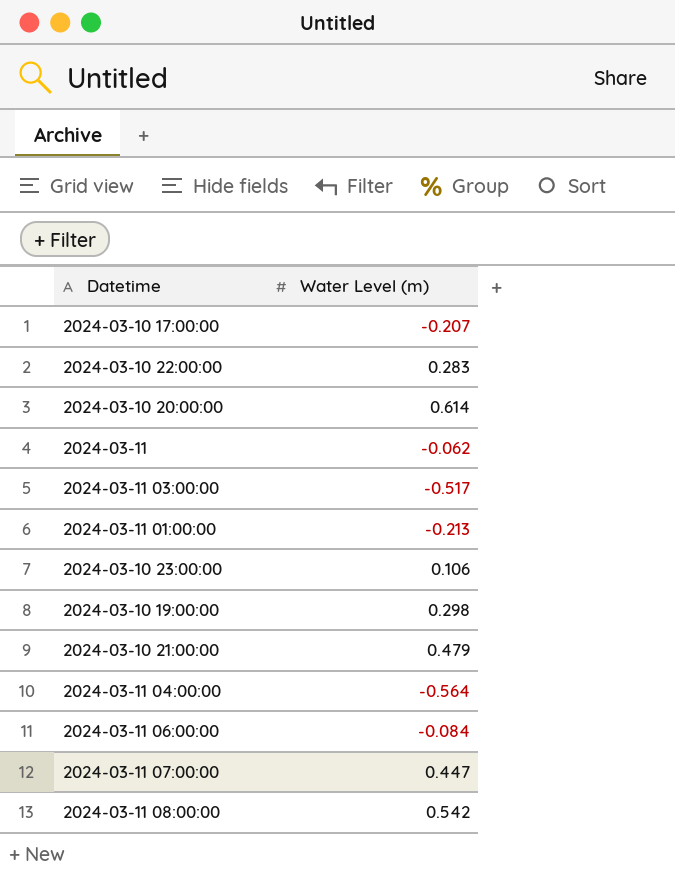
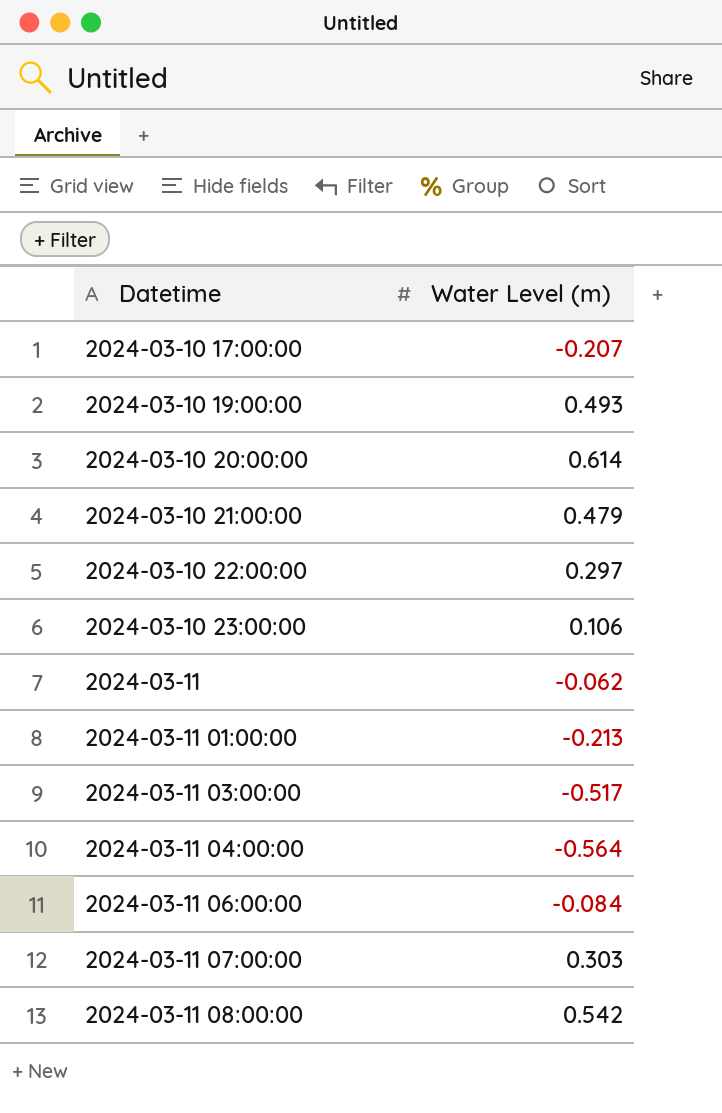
row order: none -> Datetime ascending
2024-03-10 19:00:00 | Water Level (m): 0.298 -> 0.493
2024-03-10 22:00:00 | Water Level (m): 0.283 -> 0.297
2024-03-11 07:00:00 | Water Level (m): 0.447 -> 0.303

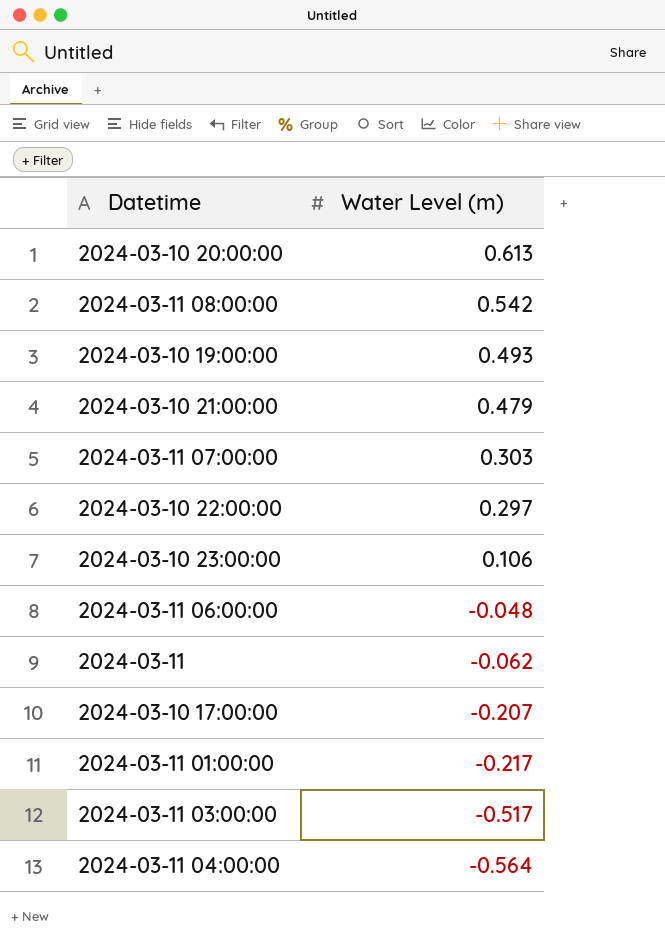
row order: Datetime ascending -> Water Level (m) descending
2024-03-10 20:00:00 | Water Level (m): 0.614 -> 0.613
2024-03-11 06:00:00 | Water Level (m): -0.084 -> -0.048
2024-03-11 01:00:00 | Water Level (m): -0.213 -> -0.217

